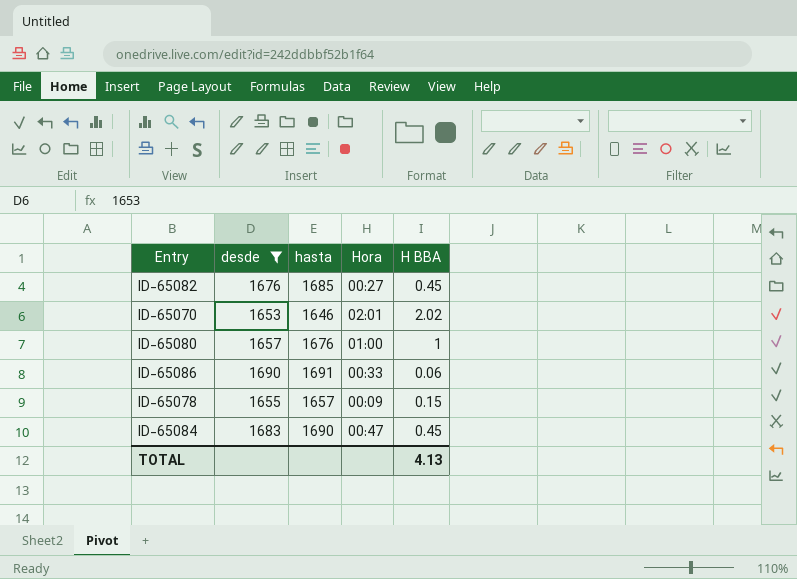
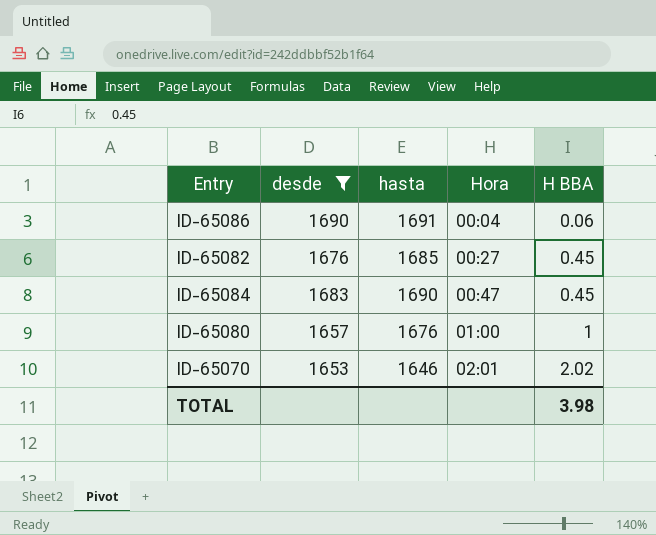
row order: none -> Hora ascending
row ID-65078: 1655 | 1657 | 00:09 | 0.15 -> none
ID-65086 | Hora: 00:33 -> 00:04
TOTAL | H BBA: 4.13 -> 3.98

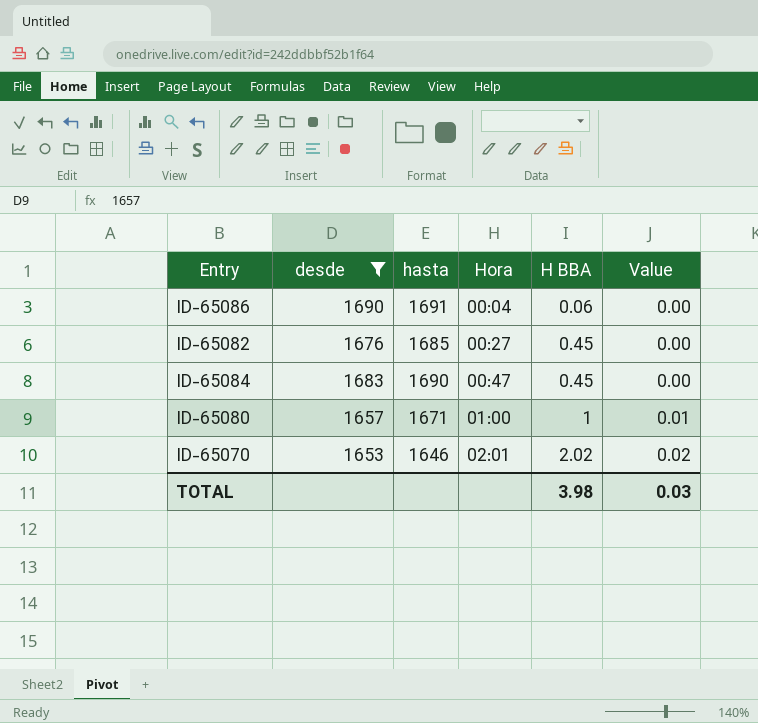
column Value | formula: none -> [H BBA] * 0.01
ID-65080 | hasta: 1676 -> 1671

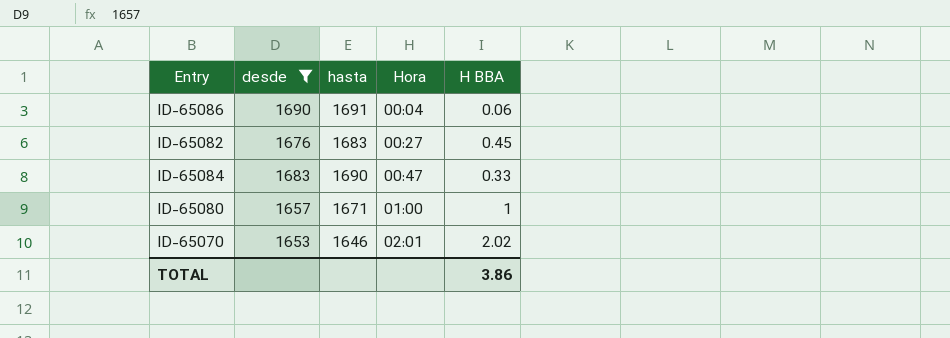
column Value | formula: [H BBA] * 0.01 -> none
ID-65082 | hasta: 1685 -> 1683
ID-65084 | H BBA: 0.45 -> 0.33
TOTAL | H BBA: 3.98 -> 3.86

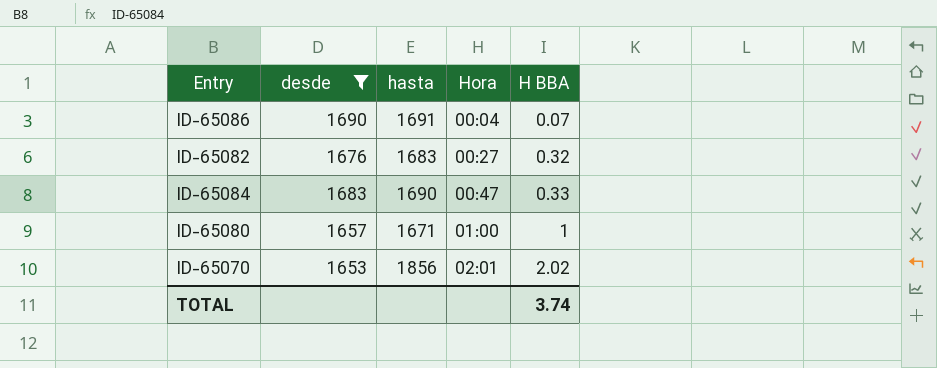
ID-65086 | H BBA: 0.06 -> 0.07
ID-65082 | H BBA: 0.45 -> 0.32
ID-65070 | hasta: 1646 -> 1856
TOTAL | H BBA: 3.86 -> 3.74

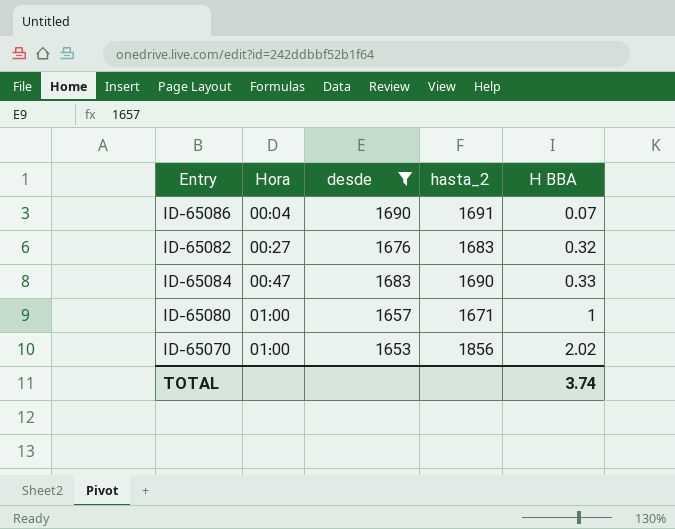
column Hora | position: 4 -> 2
column name: hasta -> hasta_2
ID-65070 | Hora: 02:01 -> 01:00

